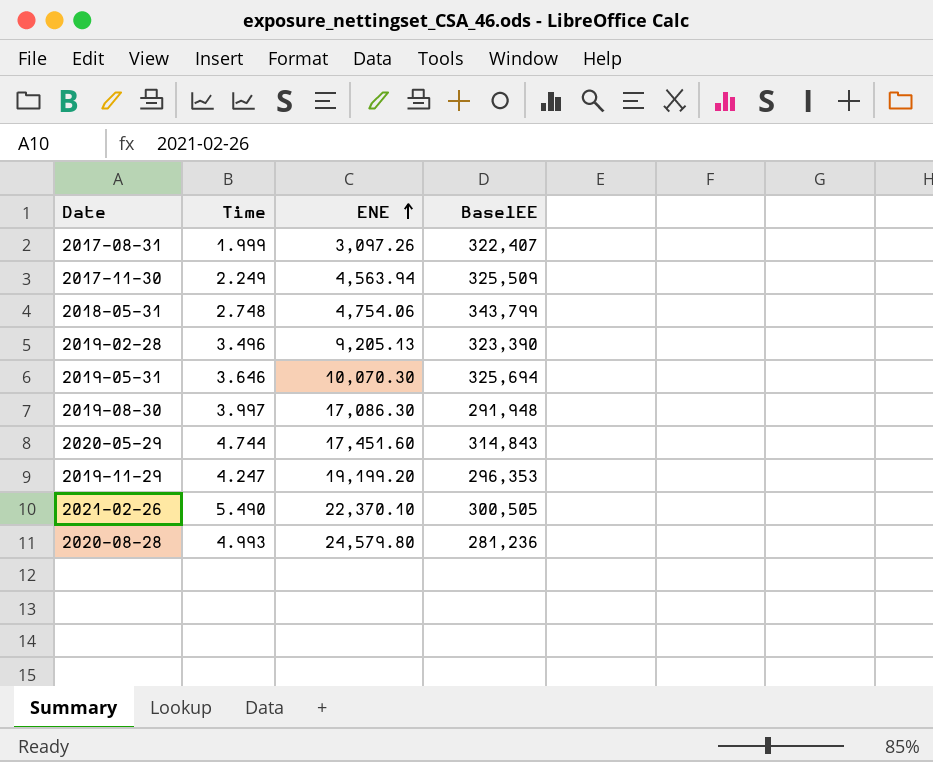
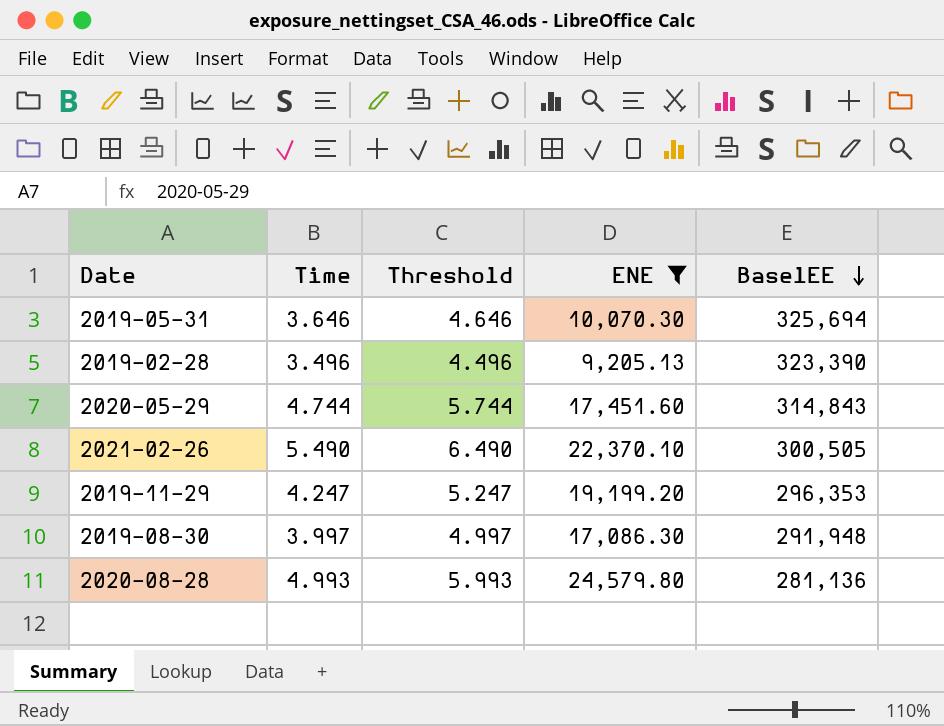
filter: none -> ENE >= 9,205.13
row order: ENE ascending -> BaselEE descending
column Threshold | formula: none -> [Time] + 1
2020-08-28 | BaselEE: 281,236 -> 281,136

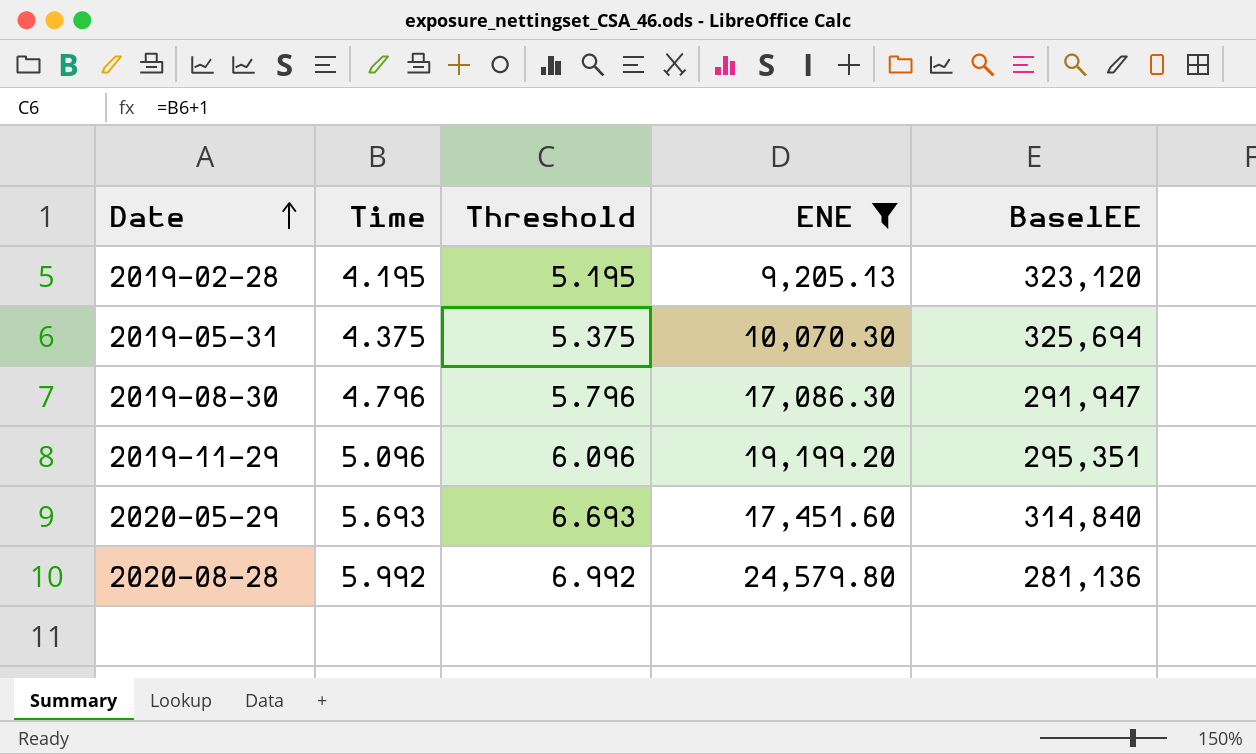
row order: BaselEE descending -> Date ascending
row 2021-02-26: 5.490 | 6.490 | 22,370.10 | 300,505 -> none
2019-02-28 | Time: 3.496 -> 4.195
2019-02-28 | Threshold: 4.496 -> 5.195
2019-02-28 | BaselEE: 323,390 -> 323,120
2019-05-31 | Time: 3.646 -> 4.375
2019-05-31 | Threshold: 4.646 -> 5.375
2019-08-30 | Time: 3.997 -> 4.796
2019-08-30 | Threshold: 4.997 -> 5.796
2019-08-30 | BaselEE: 291,948 -> 291,947
2019-11-29 | Time: 4.247 -> 5.096
2019-11-29 | Threshold: 5.247 -> 6.096
2019-11-29 | BaselEE: 296,353 -> 295,351
2020-05-29 | Time: 4.744 -> 5.693
2020-05-29 | Threshold: 5.744 -> 6.693
2020-05-29 | BaselEE: 314,843 -> 314,840
2020-08-28 | Time: 4.993 -> 5.992
2020-08-28 | Threshold: 5.993 -> 6.992

